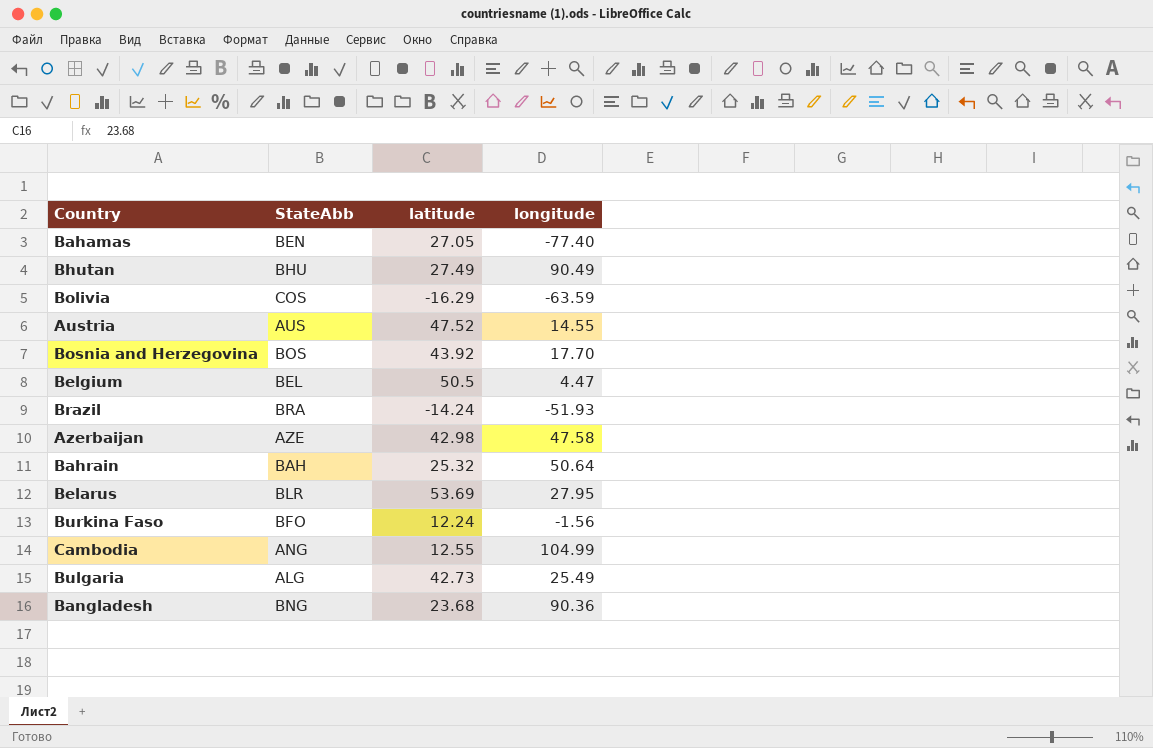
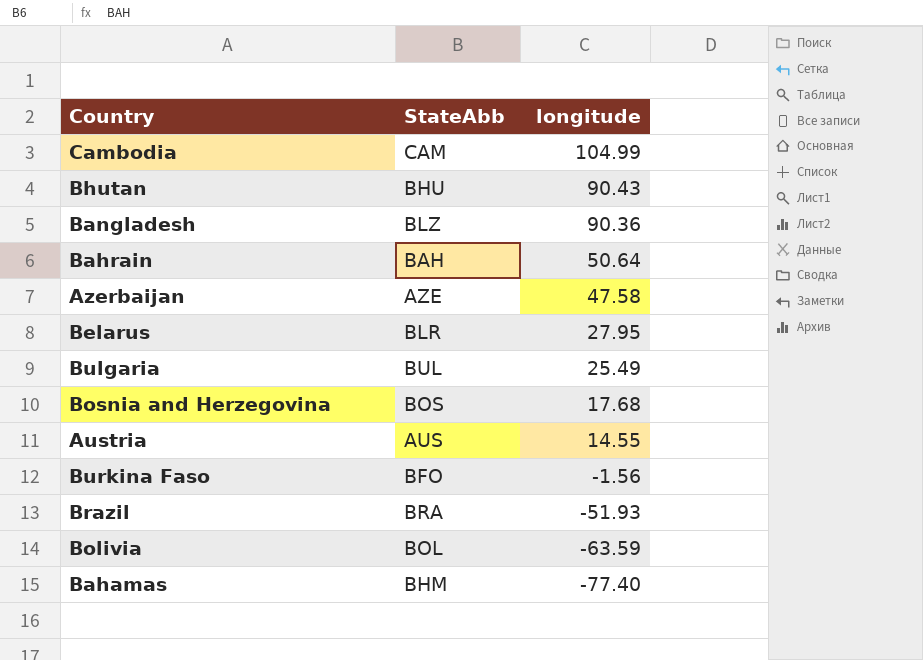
row order: none -> longitude descending
column latitude | position: 3 -> none
row Belgium: BEL | 50.5 | 4.47 -> none
Cambodia | StateAbb: ANG -> CAM
Bhutan | longitude: 90.49 -> 90.43
Bangladesh | StateAbb: BNG -> BLZ
Bulgaria | StateAbb: ALG -> BUL
Bosnia and Herzegovina | longitude: 17.70 -> 17.68
Bolivia | StateAbb: COS -> BOL
Bahamas | StateAbb: BEN -> BHM

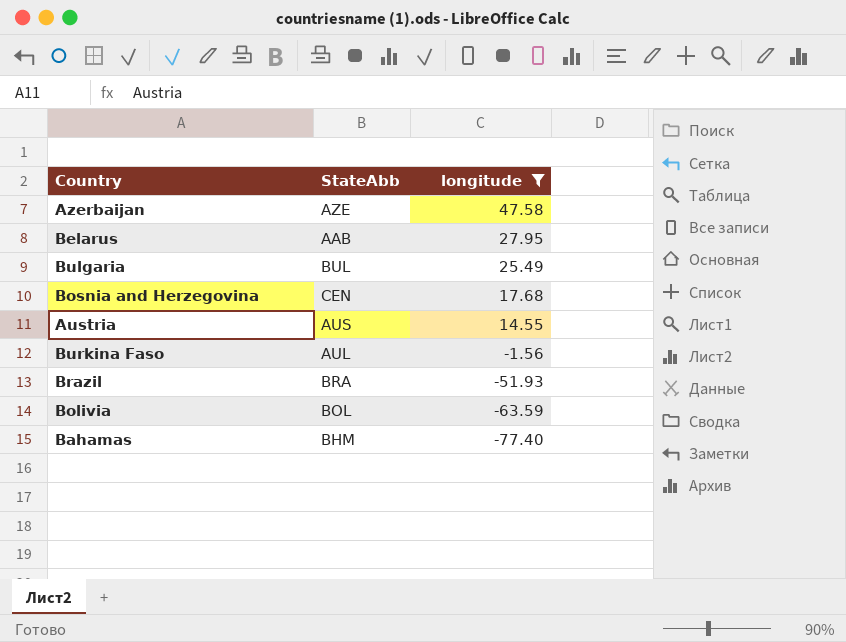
filter: none -> longitude <= 47.58
Belarus | StateAbb: BLR -> AAB
Bosnia and Herzegovina | StateAbb: BOS -> CEN
Burkina Faso | StateAbb: BFO -> AUL

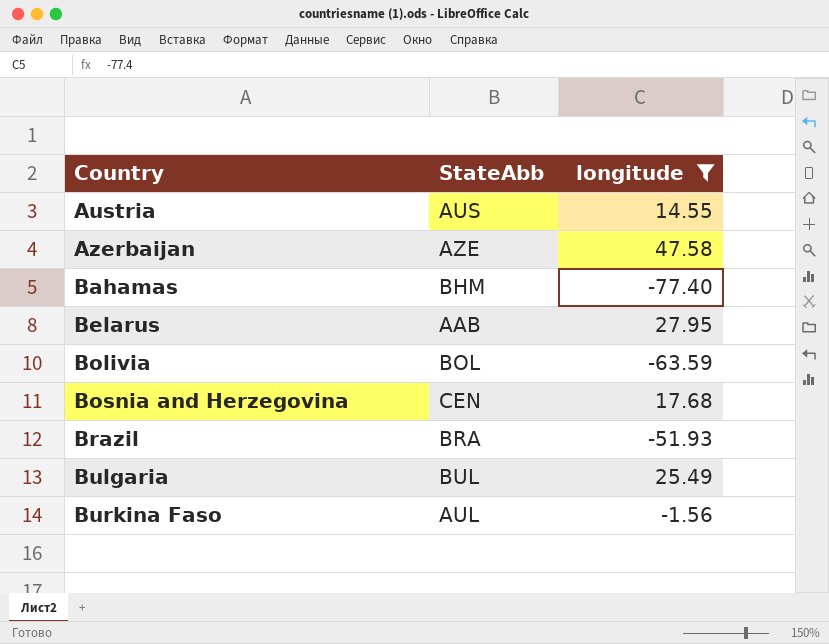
row order: longitude descending -> Country ascending

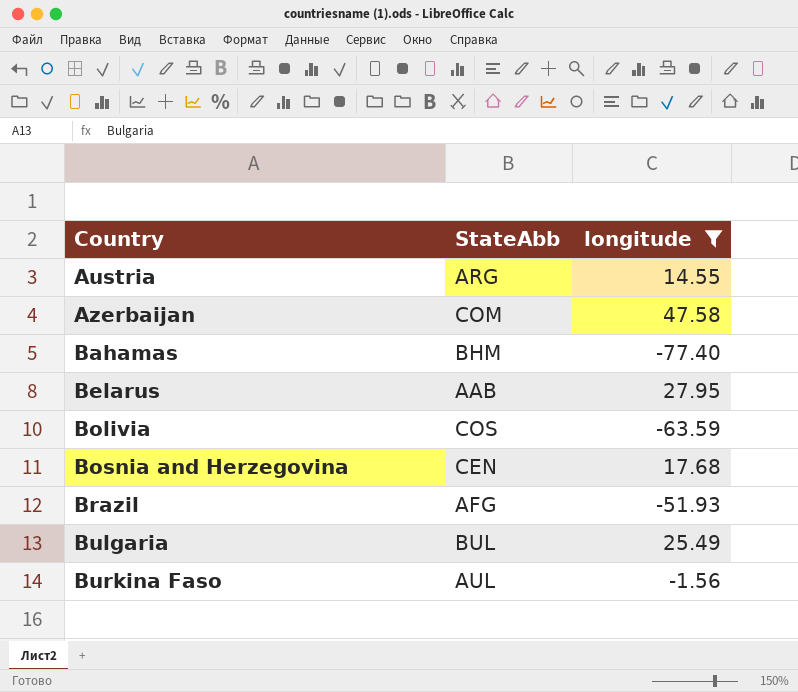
Austria | StateAbb: AUS -> ARG
Azerbaijan | StateAbb: AZE -> COM
Bolivia | StateAbb: BOL -> COS
Brazil | StateAbb: BRA -> AFG

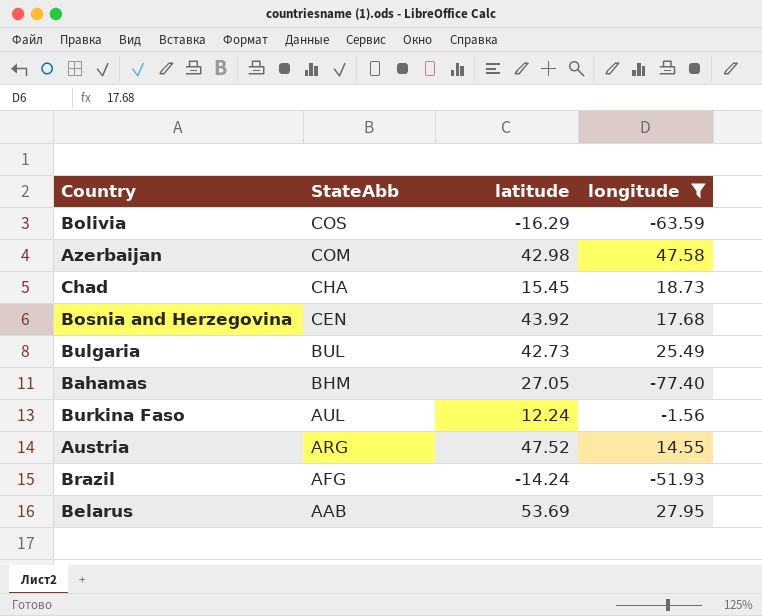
row order: Country ascending -> StateAbb descending
column latitude | position: none -> 3
row Chad: none -> CHA | 15.45 | 18.73

